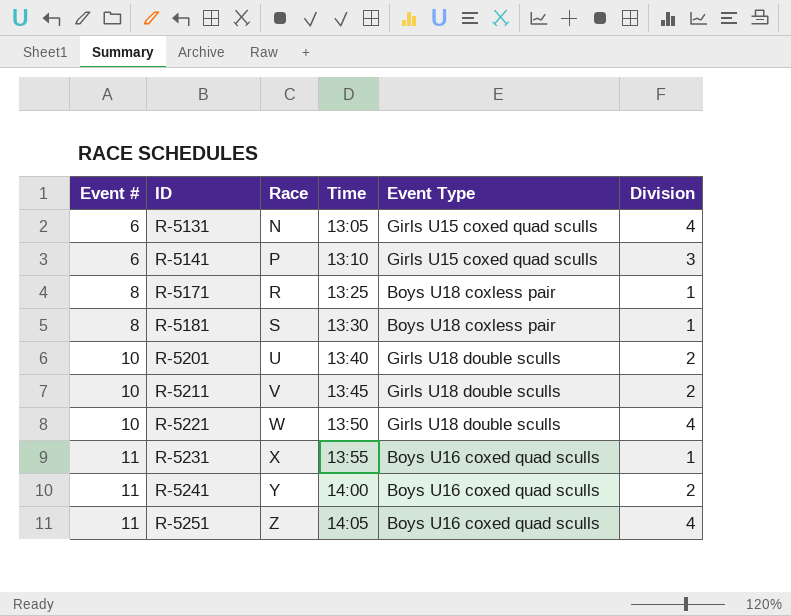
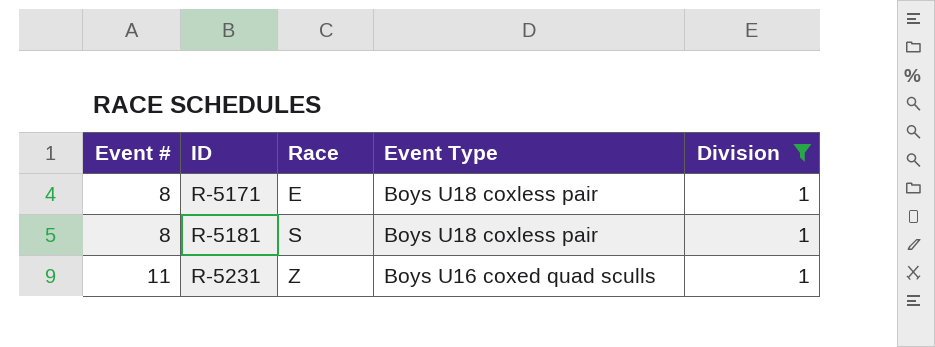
filter: none -> Division = 1
column Time | position: 4 -> none
R-5171 | Race: R -> E
R-5231 | Race: X -> Z

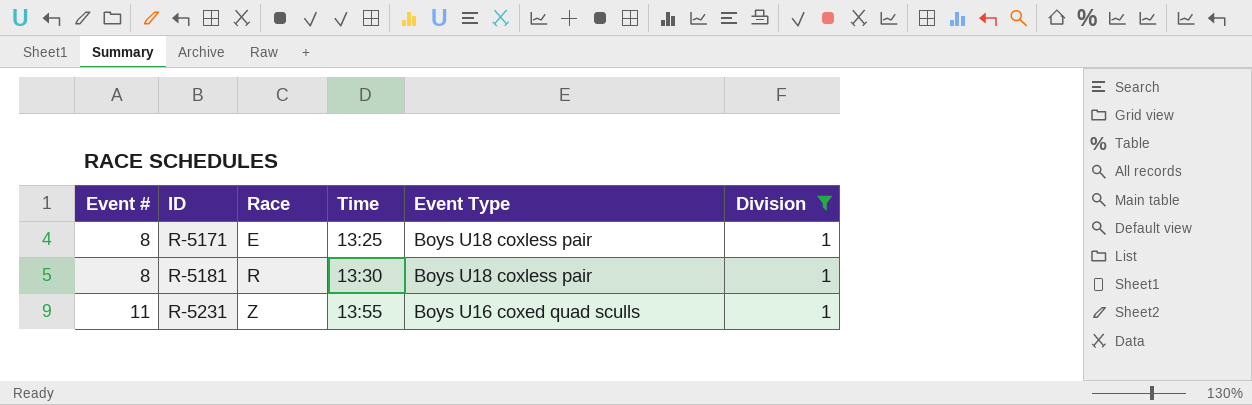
column Time | position: none -> 4
R-5181 | Race: S -> R

